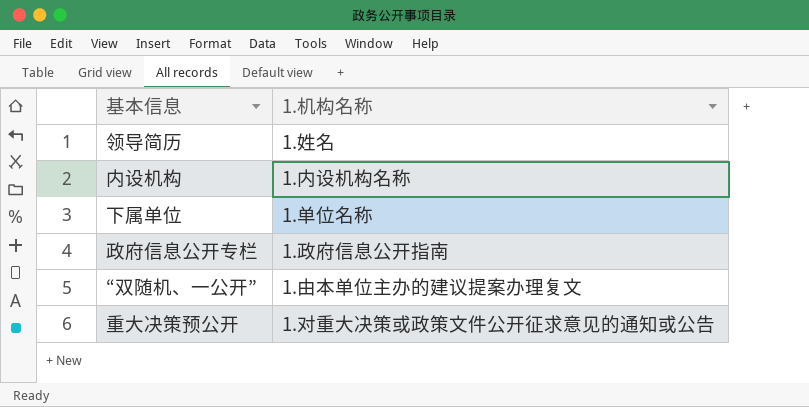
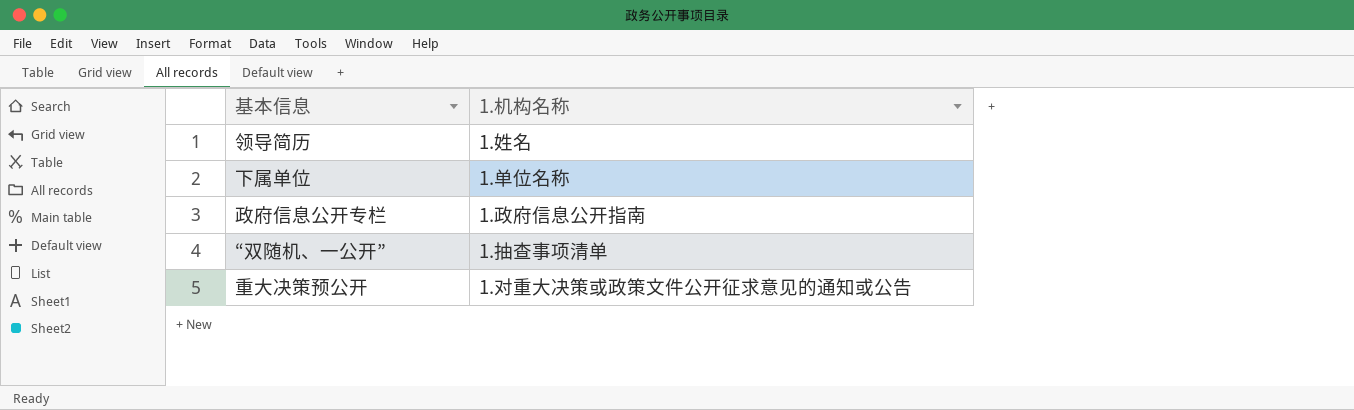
row 内设机构: 1.内设机构名称 -> none
“双随机、一公开” | 1.机构名称: 1.由本单位主办的建议提案办理复文 -> 1.抽查事项清单

